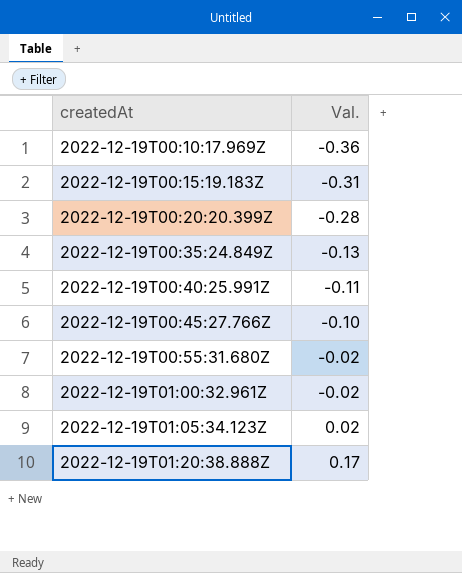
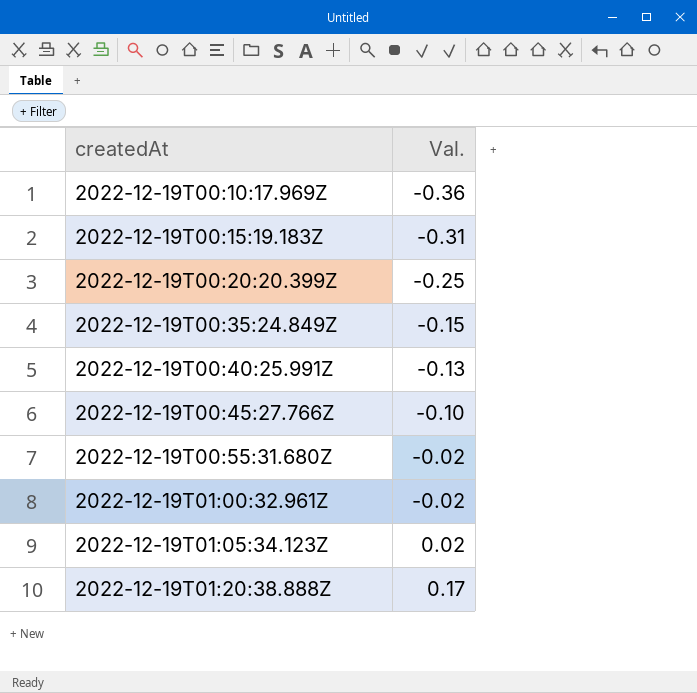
2022-12-19T00:20:20.399Z | Val.: -0.28 -> -0.25
2022-12-19T00:35:24.849Z | Val.: -0.13 -> -0.15
2022-12-19T00:40:25.991Z | Val.: -0.11 -> -0.13

